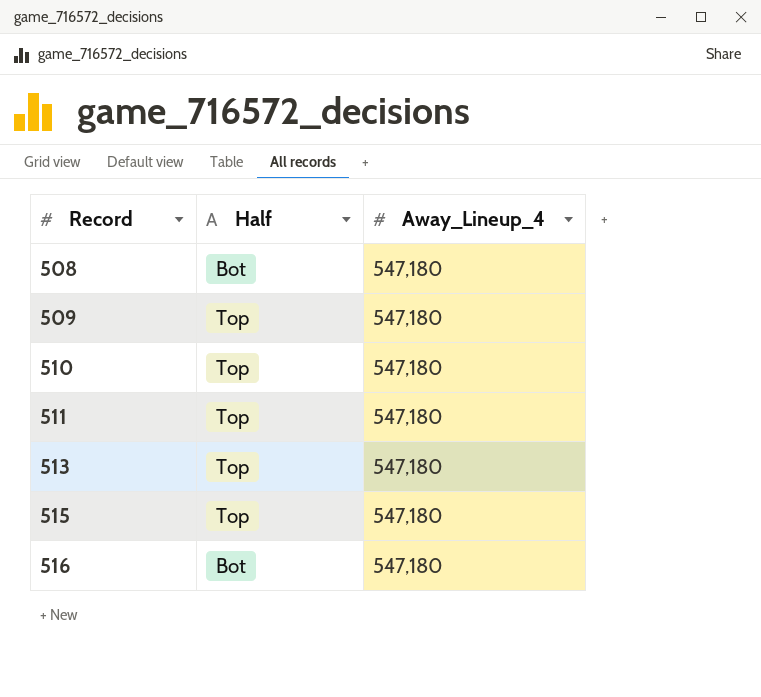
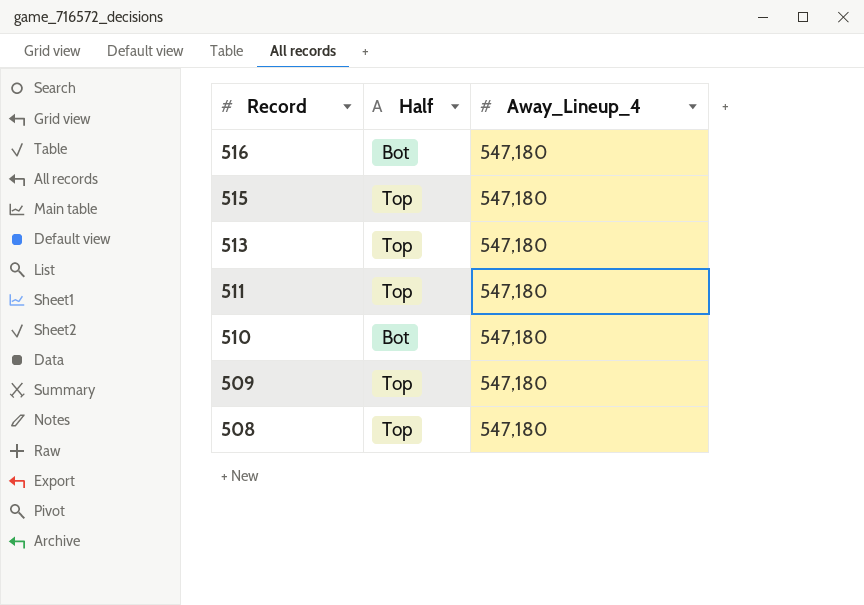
row order: Record ascending -> Record descending
510 | Half: Top -> Bot
508 | Half: Bot -> Top

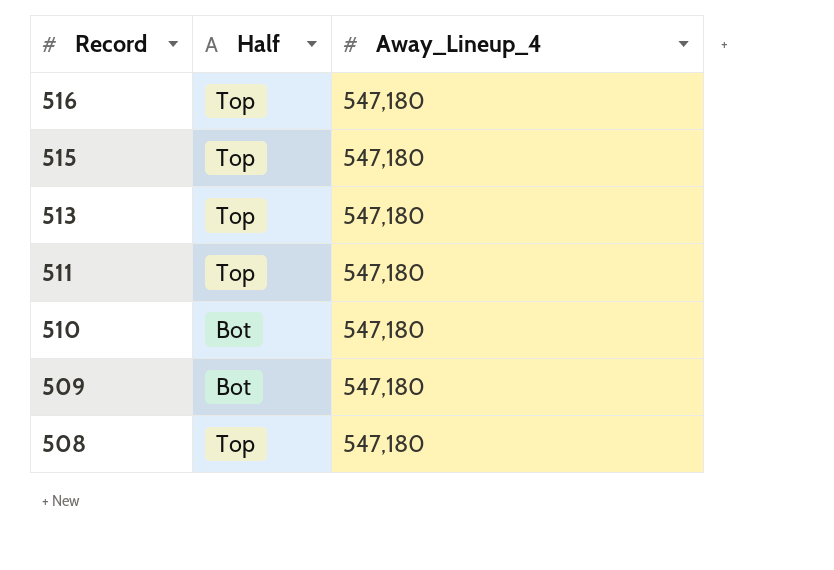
516 | Half: Bot -> Top
509 | Half: Top -> Bot

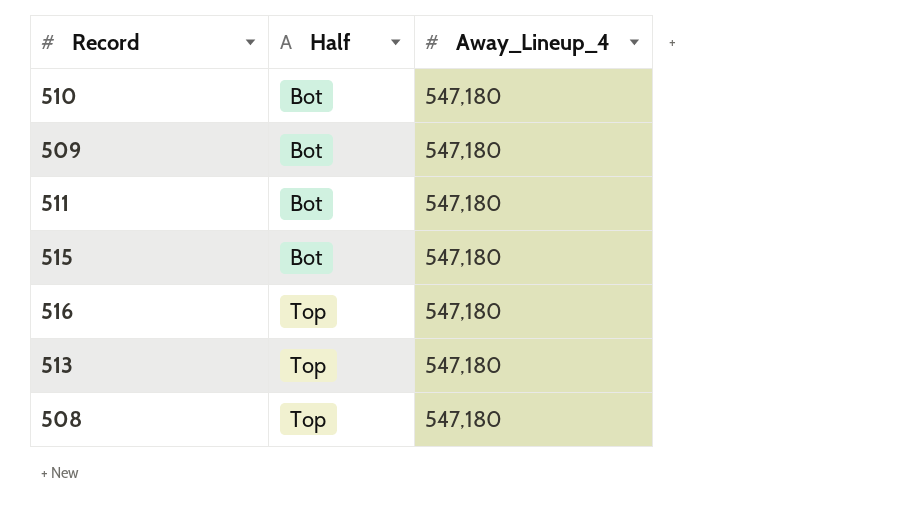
row order: Record descending -> Half ascending
511 | Half: Top -> Bot
515 | Half: Top -> Bot

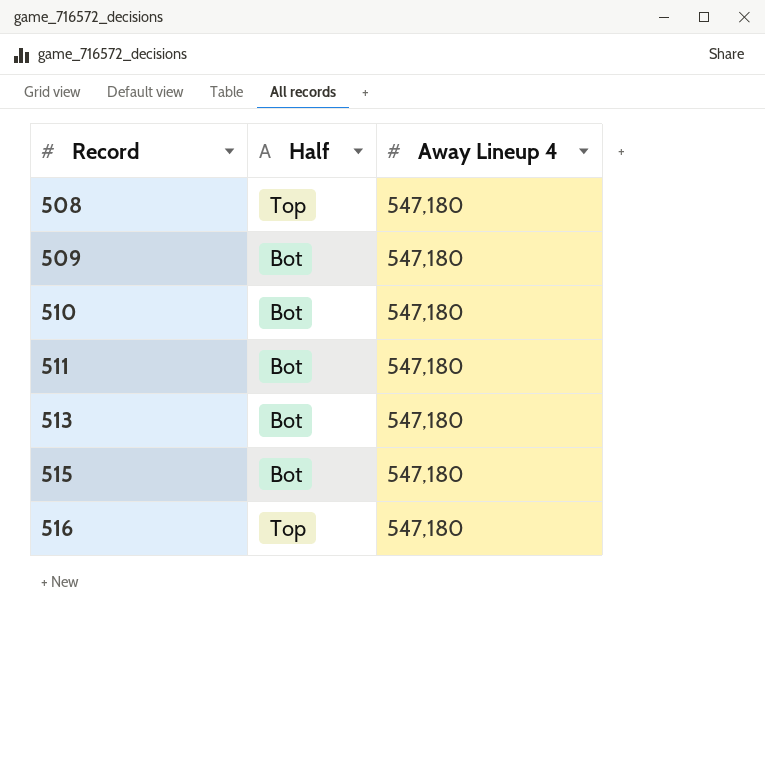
row order: Half ascending -> Record ascending
column name: Away_Lineup_4 -> Away Lineup 4
513 | Half: Top -> Bot

